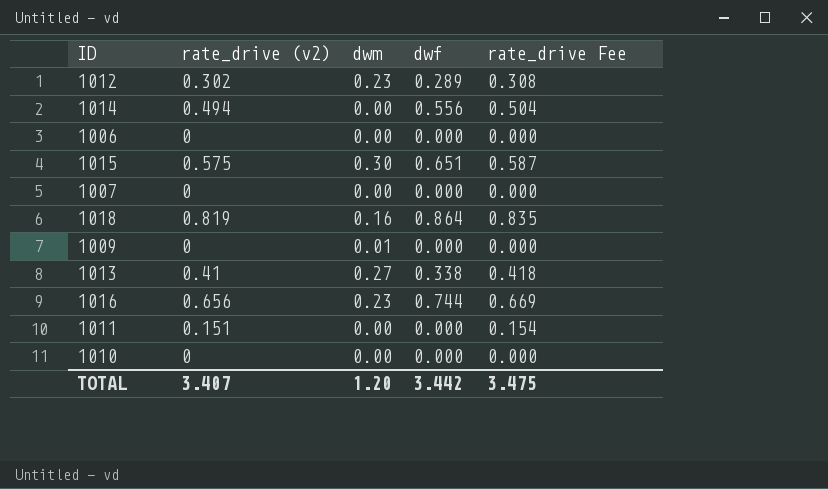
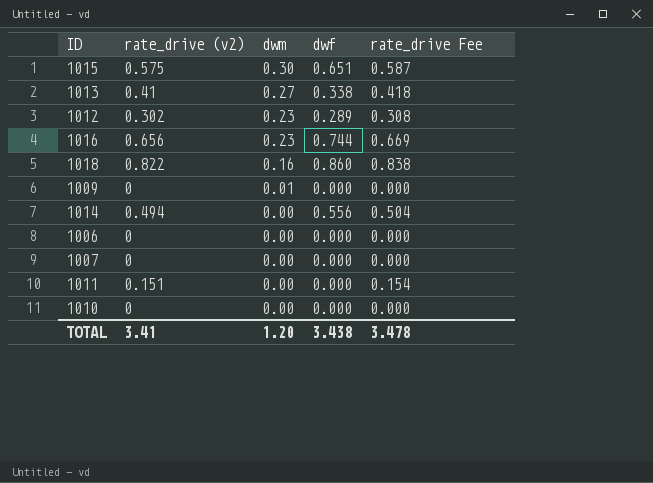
row order: none -> dwm descending
1018 | rate_drive (v2): 0.819 -> 0.822
1018 | dwf: 0.864 -> 0.860
1018 | rate_drive Fee: 0.835 -> 0.838
TOTAL | rate_drive (v2): 3.407 -> 3.41
TOTAL | dwf: 3.442 -> 3.438
TOTAL | rate_drive Fee: 3.475 -> 3.478

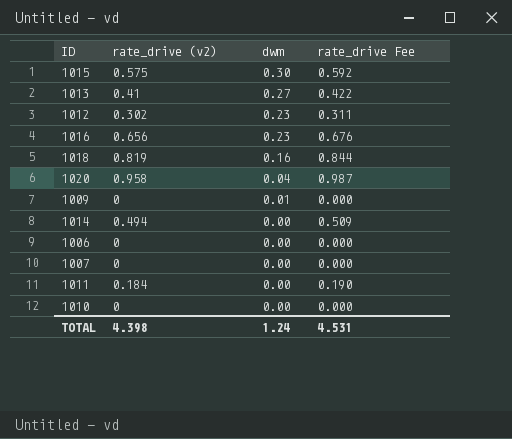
column dwf | position: 4 -> none
column rate_drive Fee | formula: [rate_drive (v2)] * 1.02 -> [rate_drive (v2)] * 1.03
1018 | rate_drive (v2): 0.822 -> 0.819
row 1020: none -> 0.958 | 0.04 | 0.987
1011 | rate_drive (v2): 0.151 -> 0.184
TOTAL | rate_drive (v2): 3.41 -> 4.398
TOTAL | dwm: 1.20 -> 1.24
TOTAL | rate_drive Fee: 3.478 -> 4.531

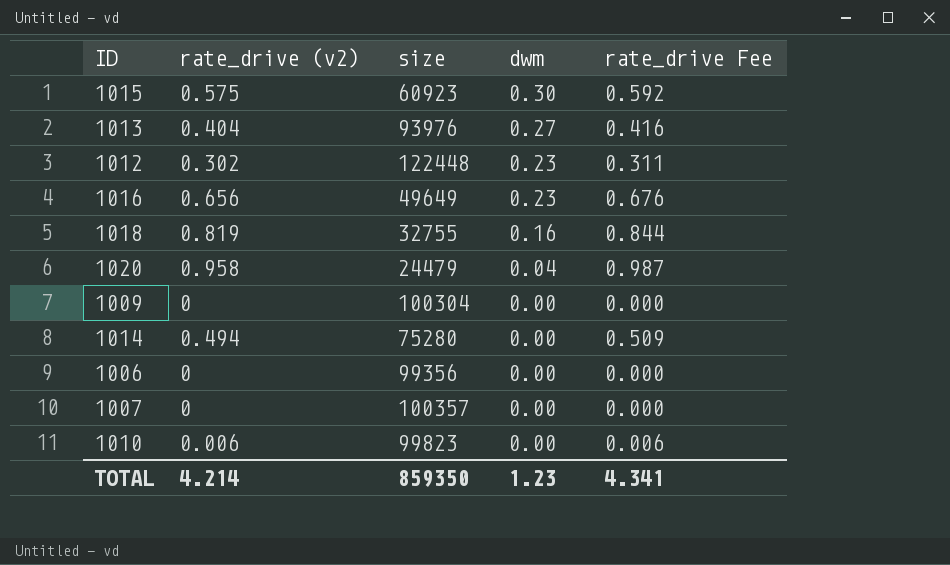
column size | position: none -> 3
row 1011: 0.184 | 0.00 | 0.190 -> none
1013 | rate_drive (v2): 0.41 -> 0.404
1013 | rate_drive Fee: 0.422 -> 0.416
1009 | dwm: 0.01 -> 0.00
1010 | rate_drive (v2): 0 -> 0.006
1010 | rate_drive Fee: 0.000 -> 0.006
TOTAL | rate_drive (v2): 4.398 -> 4.214
TOTAL | dwm: 1.24 -> 1.23
TOTAL | rate_drive Fee: 4.531 -> 4.341

